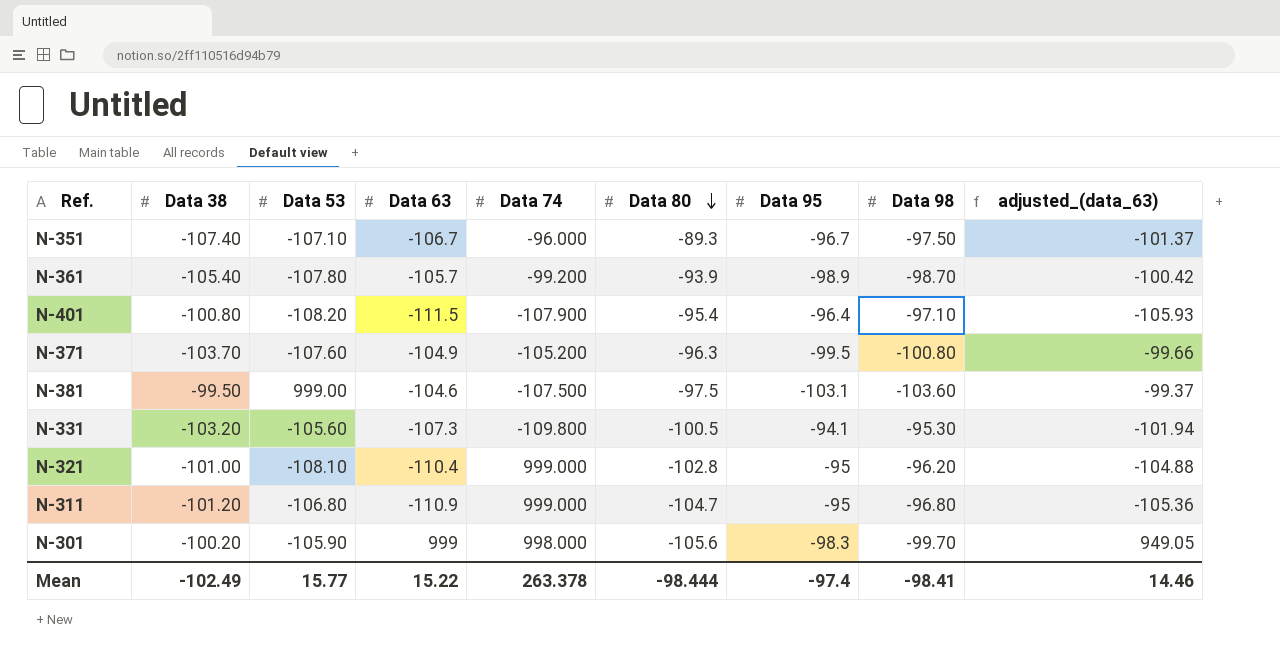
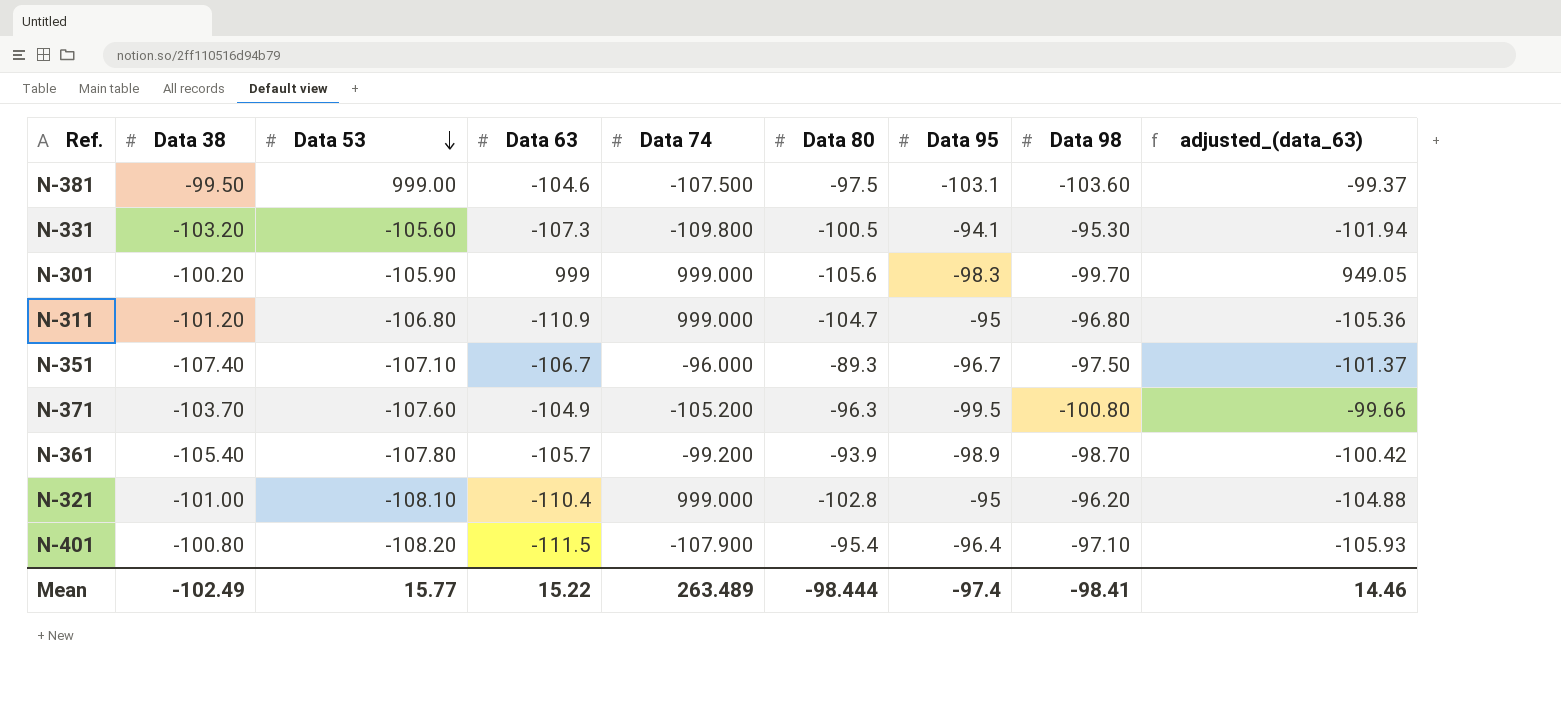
row order: Data 80 descending -> Data 53 descending
N-301 | Data 74: 998.000 -> 999.000
Mean | Data 74: 263.378 -> 263.489

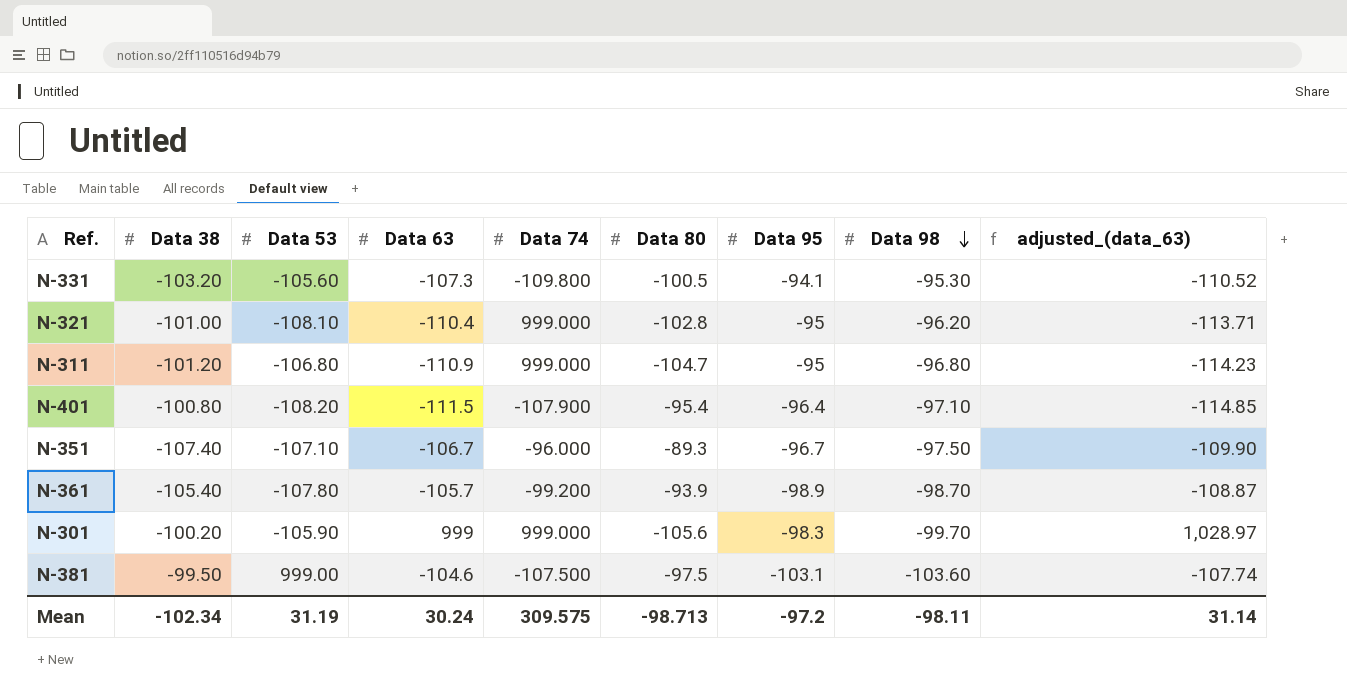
row order: Data 53 descending -> Data 98 descending
column adjusted_(data_63) | formula: [Data 63] * 0.95 -> [Data 63] * 1.03
row N-371: -103.70 | -107.60 | -104.9 | -105.200 | -96.3 | -99.5 | -100.80 | -99.66 -> none
Mean | Data 38: -102.49 -> -102.34
Mean | Data 53: 15.77 -> 31.19
Mean | Data 63: 15.22 -> 30.24
Mean | Data 74: 263.489 -> 309.575
Mean | Data 80: -98.444 -> -98.713
Mean | Data 95: -97.4 -> -97.2
Mean | Data 98: -98.41 -> -98.11
Mean | adjusted_(data_63): 14.46 -> 31.14

